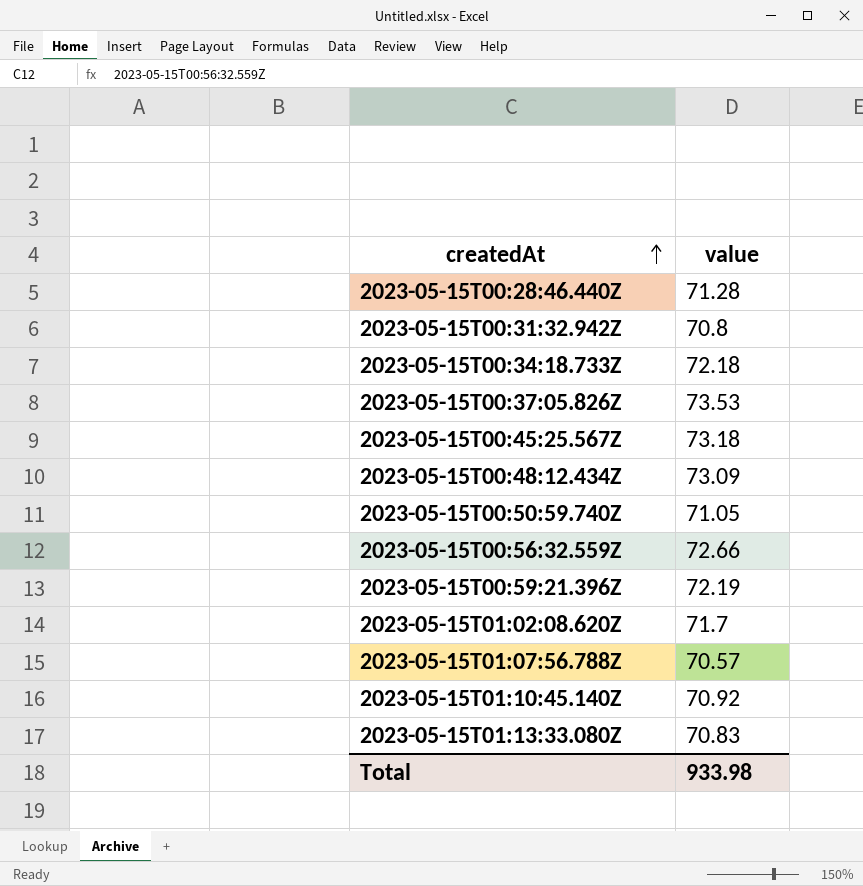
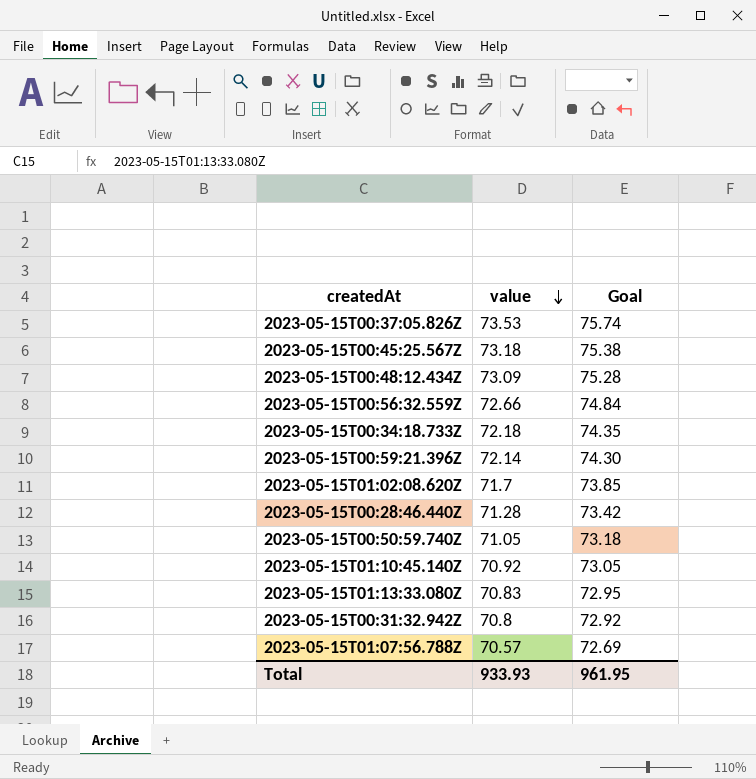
row order: createdAt ascending -> value descending
column Goal | formula: none -> [value] * 1.03
2023-05-15T00:59:21.396Z | value: 72.19 -> 72.14
Total | value: 933.98 -> 933.93

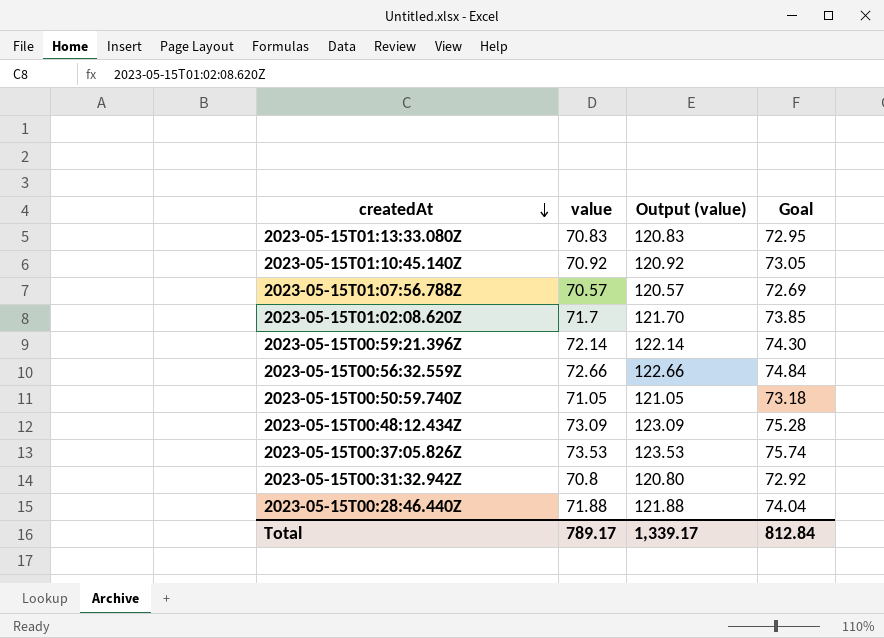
row order: value descending -> createdAt descending
column Output (value) | formula: none -> [value] + 50
row 2023-05-15T00:45:25.567Z: 73.18 | 75.38 -> none
row 2023-05-15T00:34:18.733Z: 72.18 | 74.35 -> none
2023-05-15T00:28:46.440Z | value: 71.28 -> 71.88
2023-05-15T00:28:46.440Z | Goal: 73.42 -> 74.04
Total | value: 933.93 -> 789.17
Total | Goal: 961.95 -> 812.84

